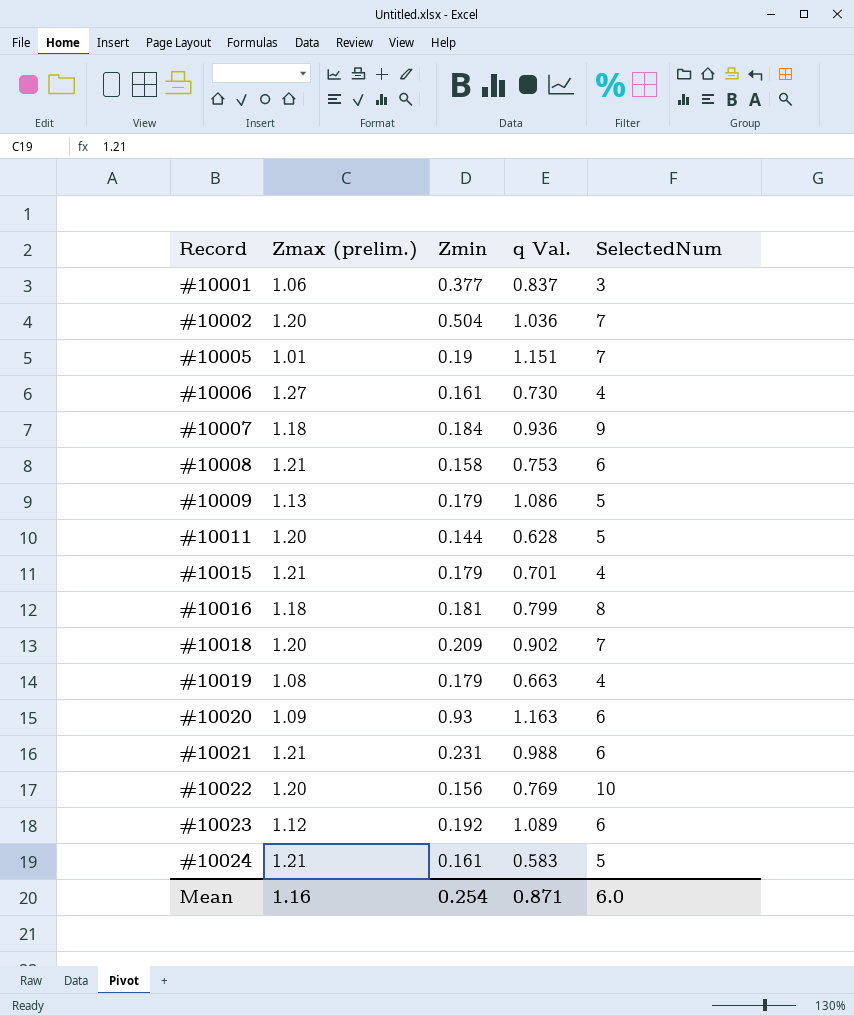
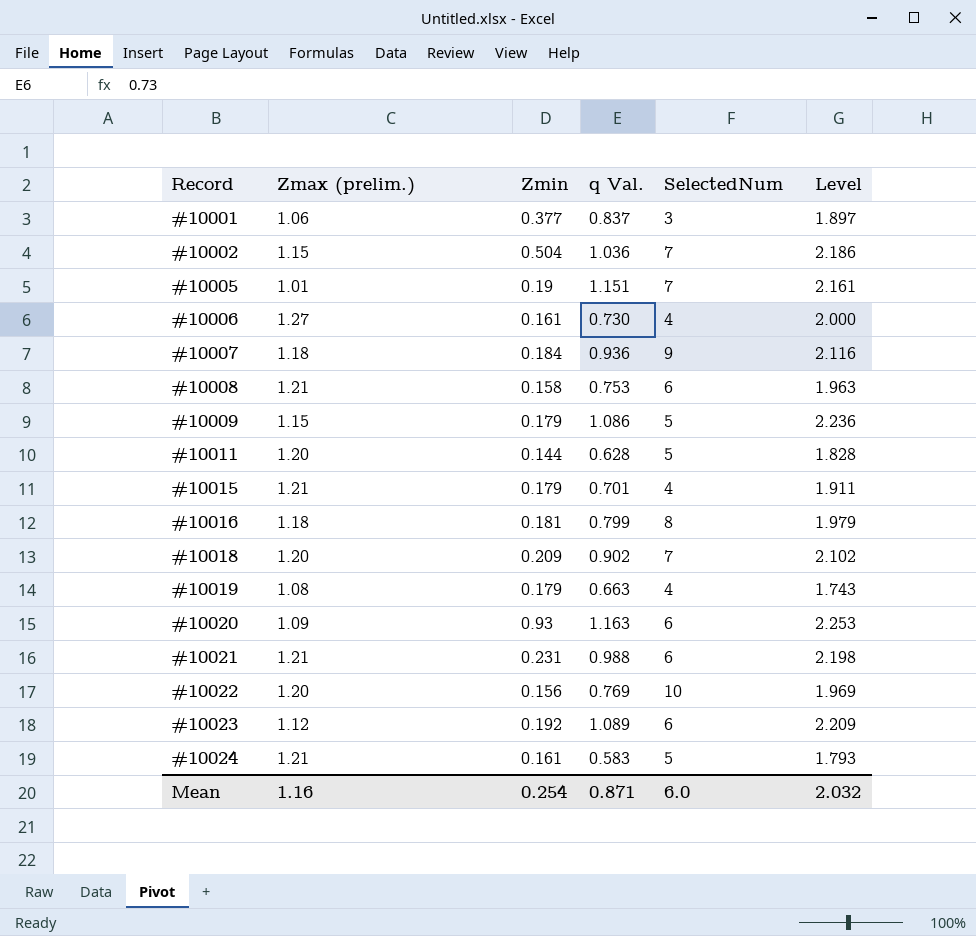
column Level | formula: none -> [Zmax (prelim.)] + [q Val.]
#10002 | Zmax (prelim.): 1.20 -> 1.15
#10009 | Zmax (prelim.): 1.13 -> 1.15

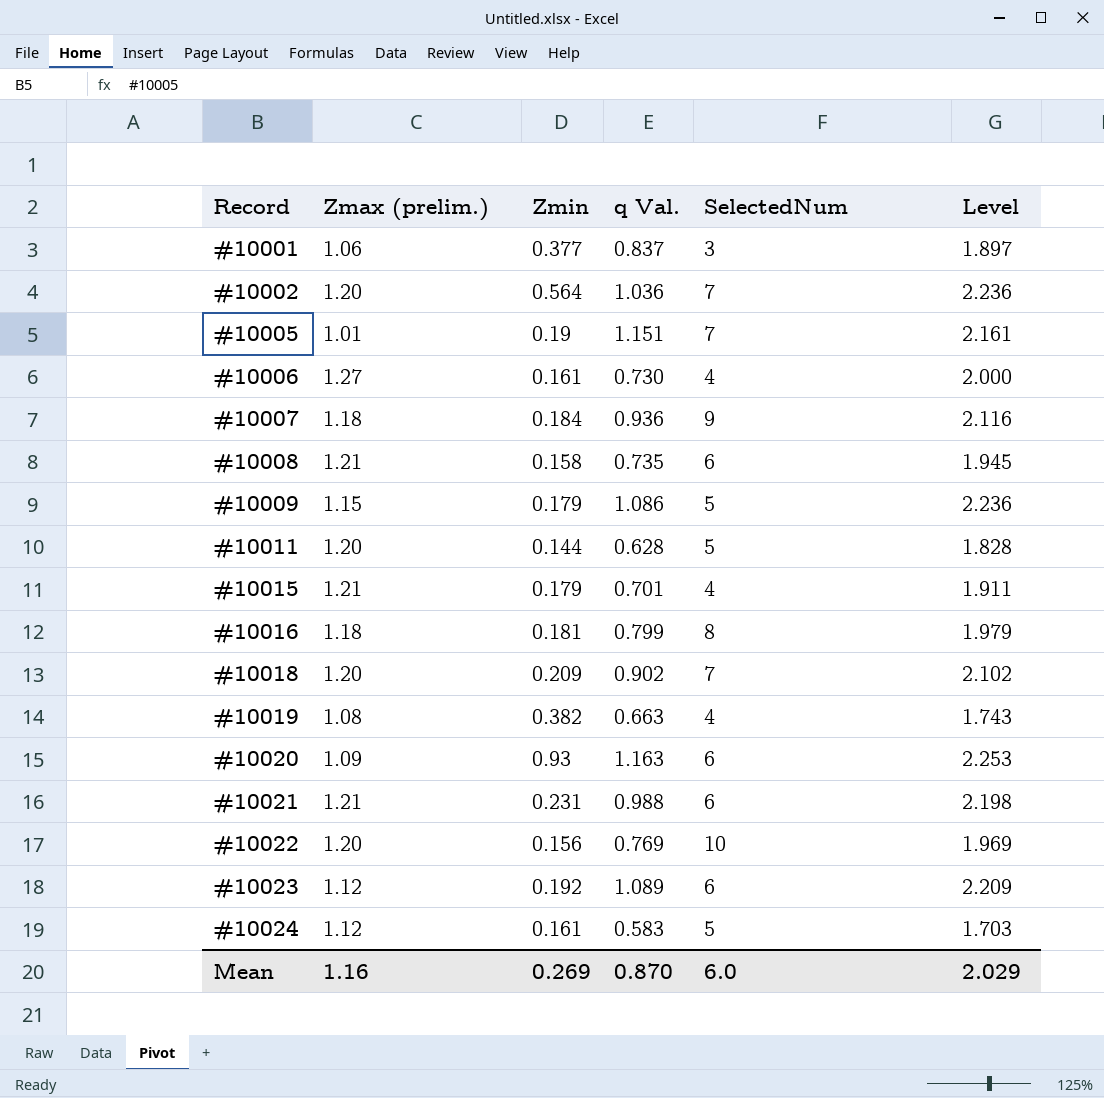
#10002 | Zmax (prelim.): 1.15 -> 1.20
#10002 | Zmin: 0.504 -> 0.564
#10002 | Level: 2.186 -> 2.236
#10008 | q Val.: 0.753 -> 0.735
#10008 | Level: 1.963 -> 1.945
#10019 | Zmin: 0.179 -> 0.382
#10024 | Zmax (prelim.): 1.21 -> 1.12
#10024 | Level: 1.793 -> 1.703
Mean | Zmin: 0.254 -> 0.269
Mean | q Val.: 0.871 -> 0.870
Mean | Level: 2.032 -> 2.029

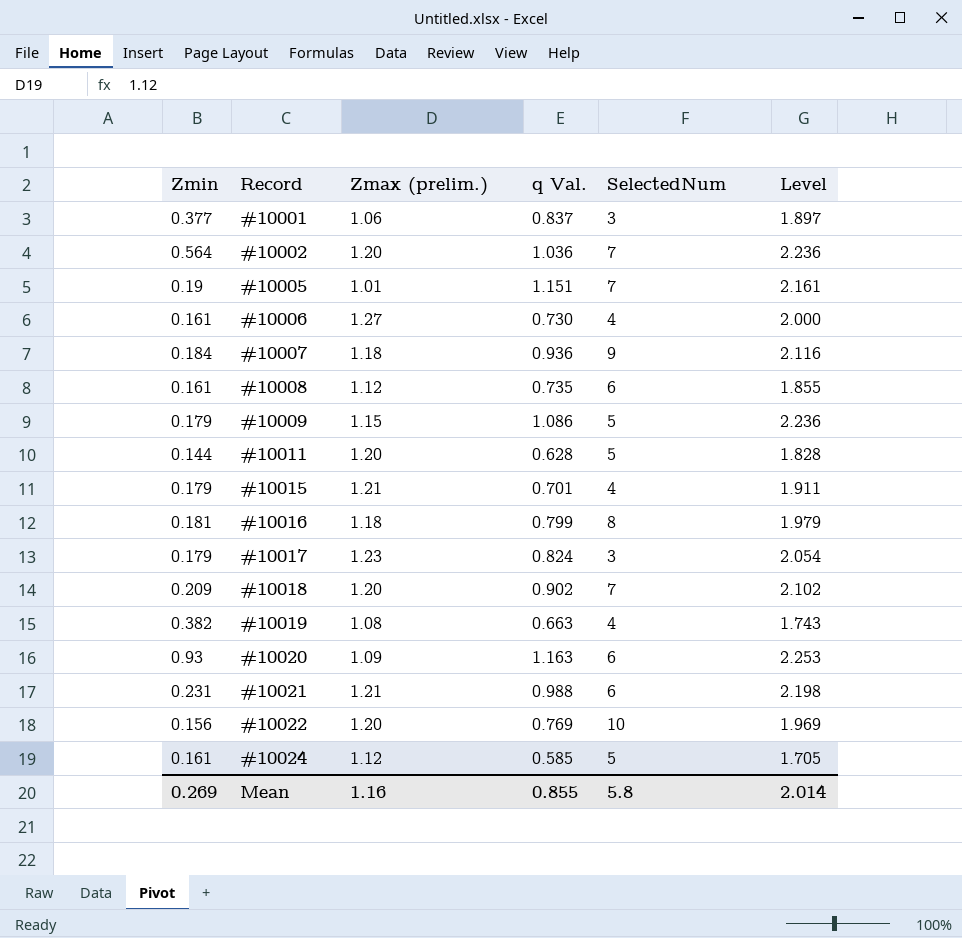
column Zmin | position: 3 -> 1
row #10023: 1.12 | 0.192 | 1.089 | 6 | 2.209 -> none
#10008 | Zmin: 0.158 -> 0.161
#10008 | Zmax (prelim.): 1.21 -> 1.12
#10008 | Level: 1.945 -> 1.855
row #10017: none -> 0.179 | 1.23 | 0.824 | 3 | 2.054
#10024 | q Val.: 0.583 -> 0.585
#10024 | Level: 1.703 -> 1.705
Mean | q Val.: 0.870 -> 0.855
Mean | SelectedNum: 6.0 -> 5.8
Mean | Level: 2.029 -> 2.014

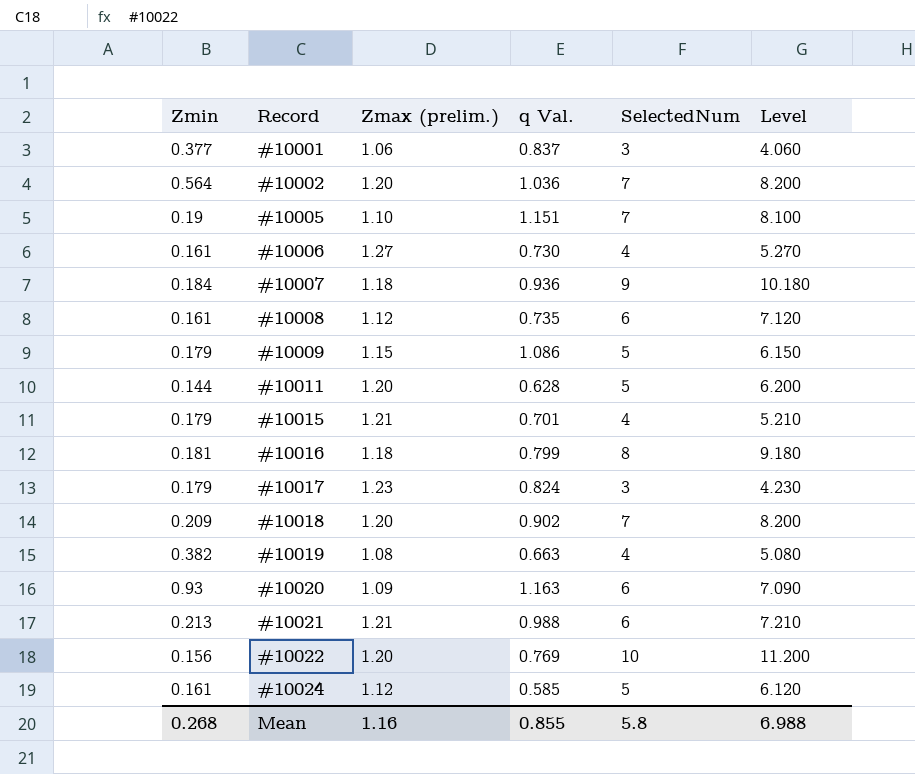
column Level | formula: [Zmax (prelim.)] + [q Val.] -> [Zmax (prelim.)] + [SelectedNum]
#10005 | Zmax (prelim.): 1.01 -> 1.10
#10021 | Zmin: 0.231 -> 0.213
Mean | Zmin: 0.269 -> 0.268
Mean | Level: 2.014 -> 6.988

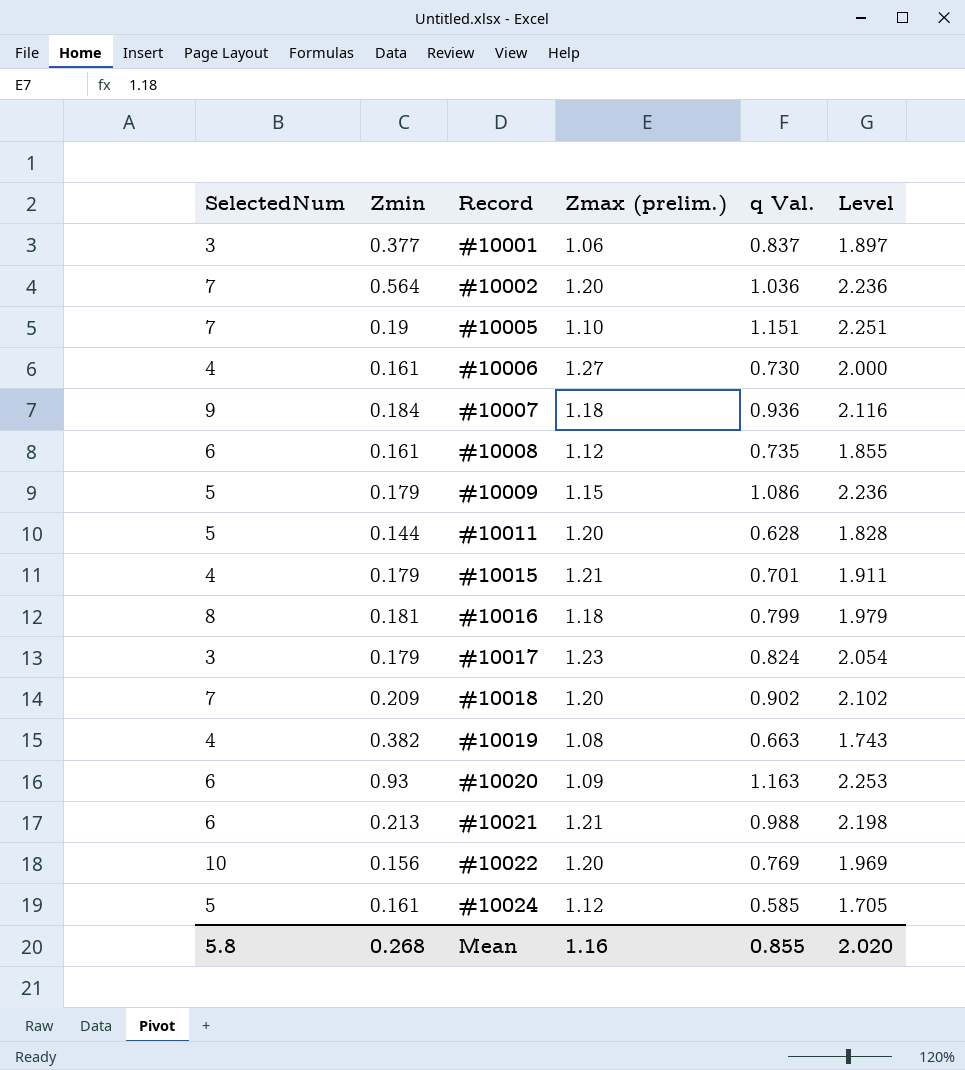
column SelectedNum | position: 5 -> 1
column Level | formula: [Zmax (prelim.)] + [SelectedNum] -> [Zmax (prelim.)] + [q Val.]
Mean | Level: 6.988 -> 2.020

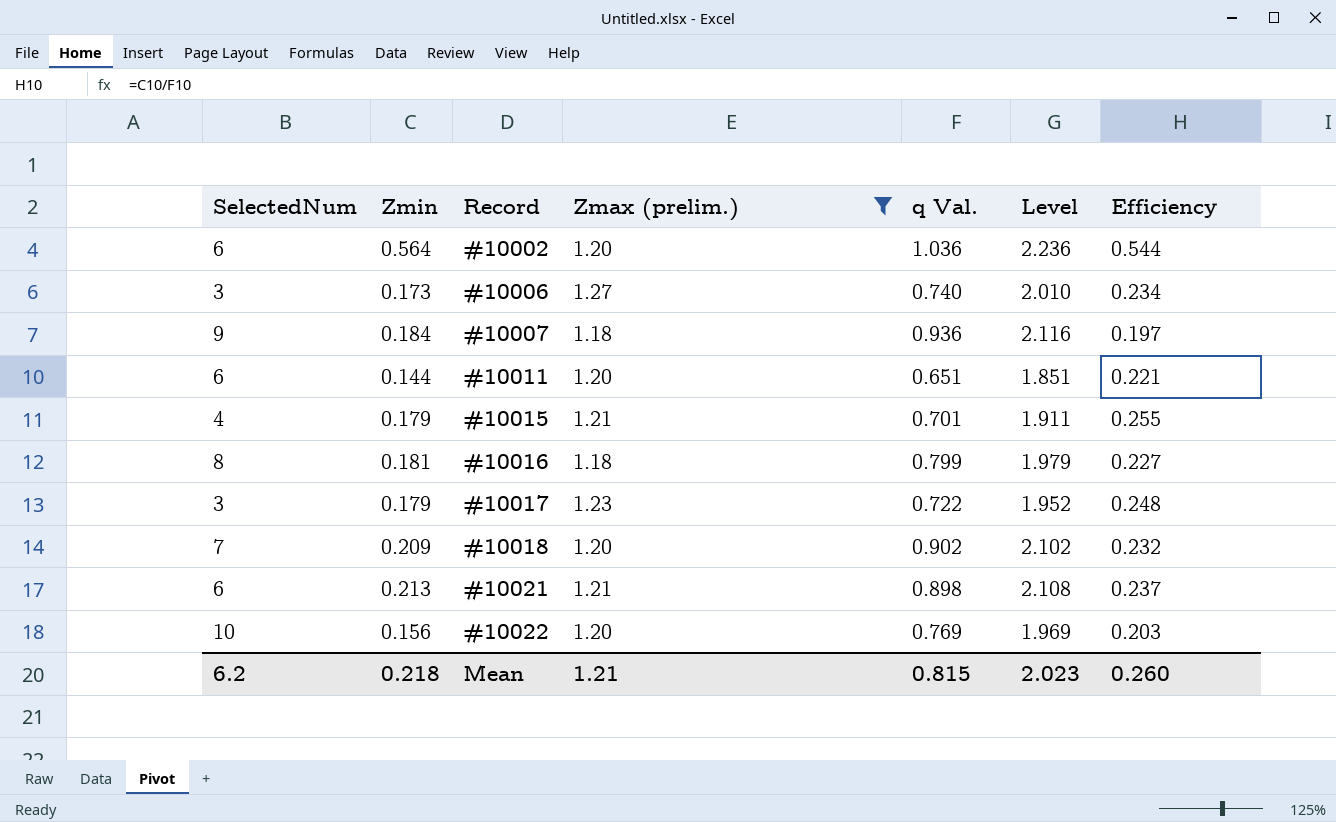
filter: none -> Zmax (prelim.) >= 1.18
column Efficiency | formula: none -> [Zmin] / [q Val.]
#10002 | SelectedNum: 7 -> 6
#10006 | SelectedNum: 4 -> 3
#10006 | Zmin: 0.161 -> 0.173
#10006 | q Val.: 0.730 -> 0.740
#10006 | Level: 2.000 -> 2.010
#10011 | SelectedNum: 5 -> 6
#10011 | q Val.: 0.628 -> 0.651
#10011 | Level: 1.828 -> 1.851
#10017 | q Val.: 0.824 -> 0.722
#10017 | Level: 2.054 -> 1.952
#10021 | q Val.: 0.988 -> 0.898
#10021 | Level: 2.198 -> 2.108
Mean | SelectedNum: 5.8 -> 6.2
Mean | Zmin: 0.268 -> 0.218
Mean | Zmax (prelim.): 1.16 -> 1.21
Mean | q Val.: 0.855 -> 0.815
Mean | Level: 2.020 -> 2.023

